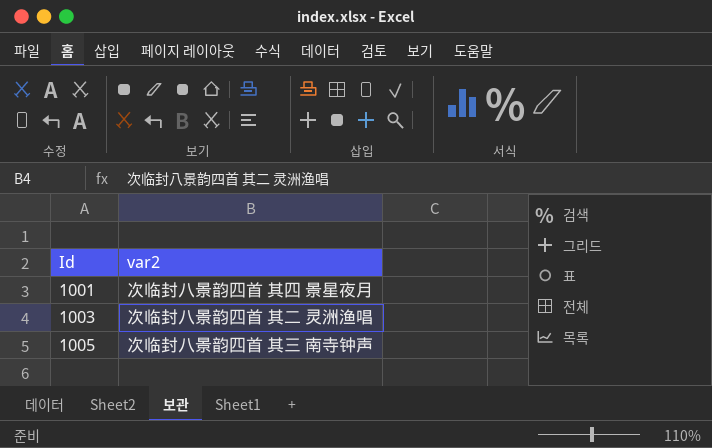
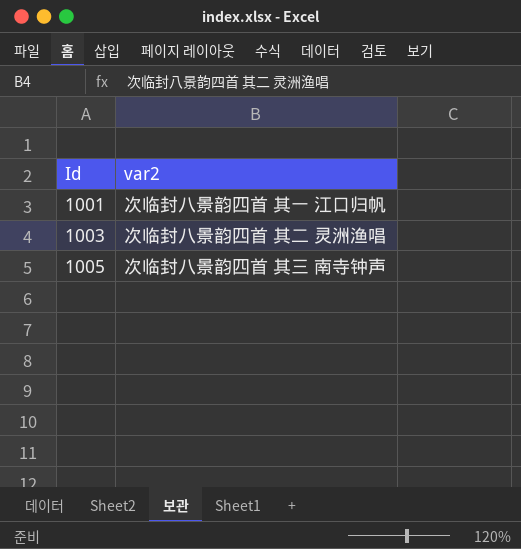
1001 | var2: 次临封八景韵四首 其四 景星夜月 -> 次临封八景韵四首 其一 江口归帆

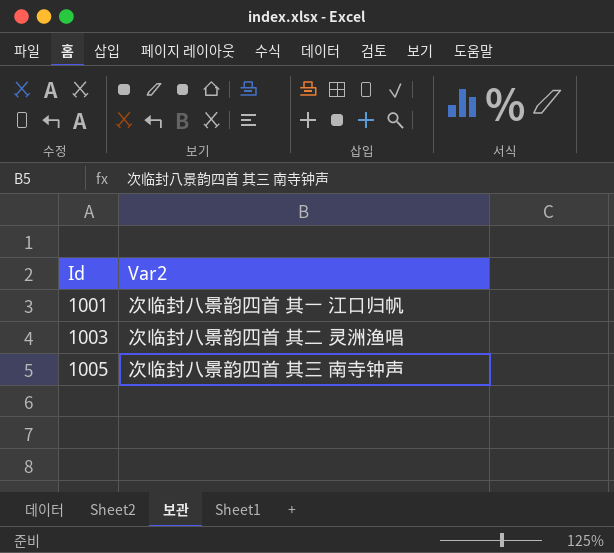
column name: var2 -> Var2

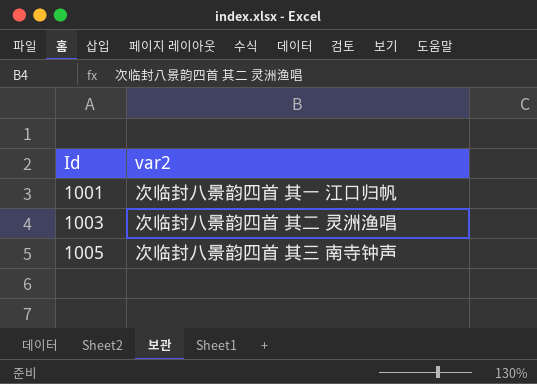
column name: Var2 -> var2

